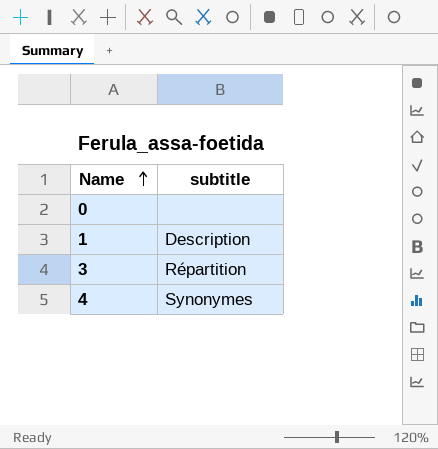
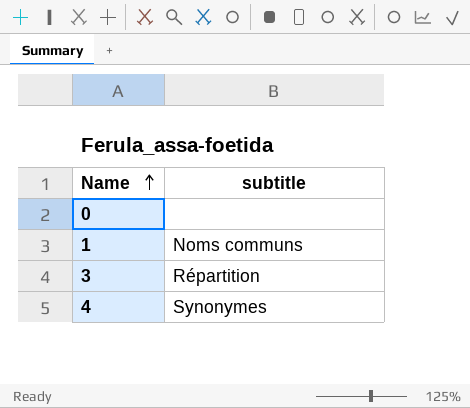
1 | subtitle: Description -> Noms communs

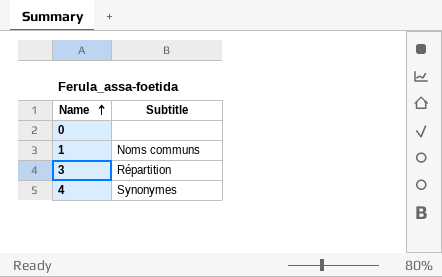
column name: subtitle -> Subtitle

